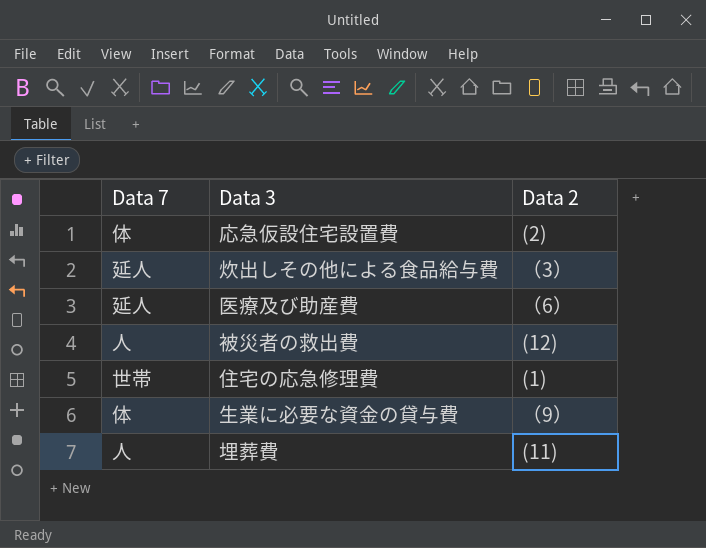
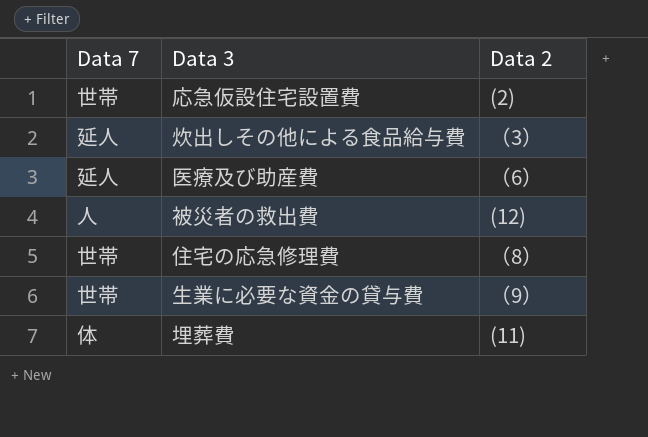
応急仮設住宅設置費 | Data 7: 体 -> 世帯
住宅の応急修理費 | Data 2: (1) -> （8）
生業に必要な資金の貸与費 | Data 7: 体 -> 世帯
埋葬費 | Data 7: 人 -> 体

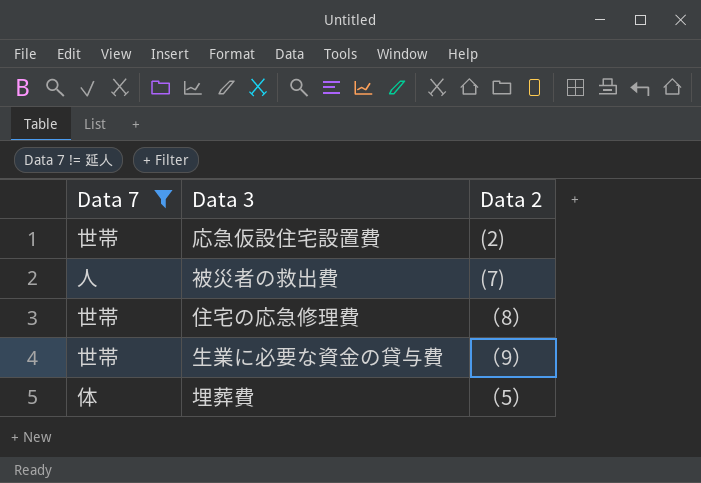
filter: none -> Data 7 != 延人
被災者の救出費 | Data 2: (12) -> (7)
埋葬費 | Data 2: (11) -> （5）

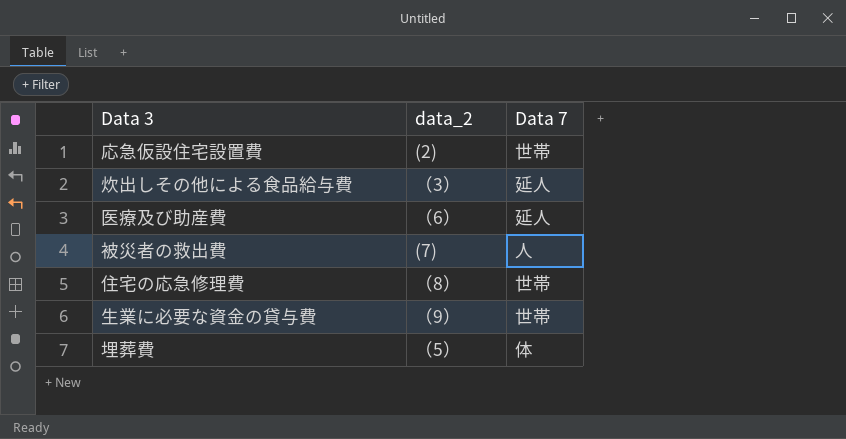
filter: Data 7 != 延人 -> none
column name: Data 2 -> data_2
column Data 7 | position: 1 -> 3

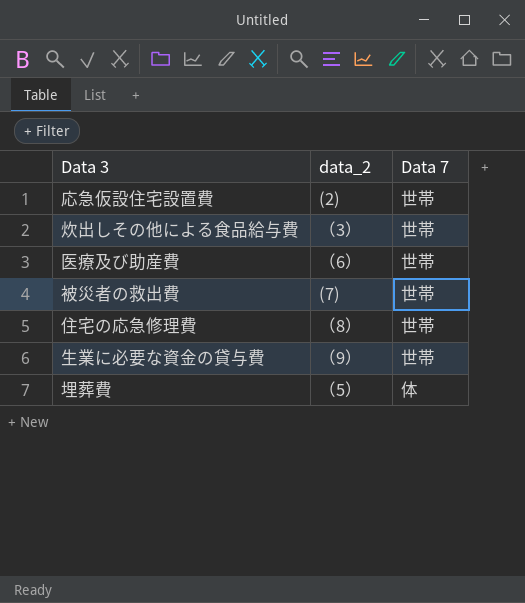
炊出しその他による食品給与費 | Data 7: 延人 -> 世帯
医療及び助産費 | Data 7: 延人 -> 世帯
被災者の救出費 | Data 7: 人 -> 世帯

